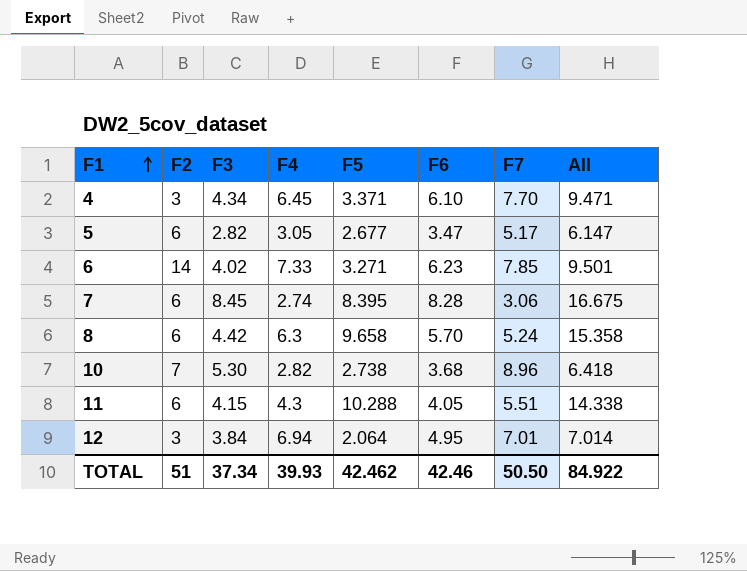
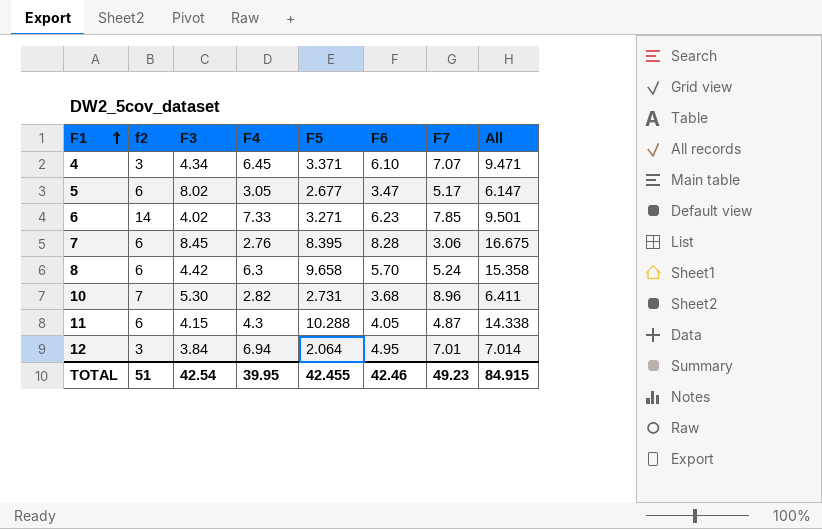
column name: F2 -> f2
4 | F7: 7.70 -> 7.07
5 | F3: 2.82 -> 8.02
7 | F4: 2.74 -> 2.76
10 | F5: 2.738 -> 2.731
10 | All: 6.418 -> 6.411
11 | F7: 5.51 -> 4.87
TOTAL | F3: 37.34 -> 42.54
TOTAL | F4: 39.93 -> 39.95
TOTAL | F5: 42.462 -> 42.455
TOTAL | F7: 50.50 -> 49.23
TOTAL | All: 84.922 -> 84.915

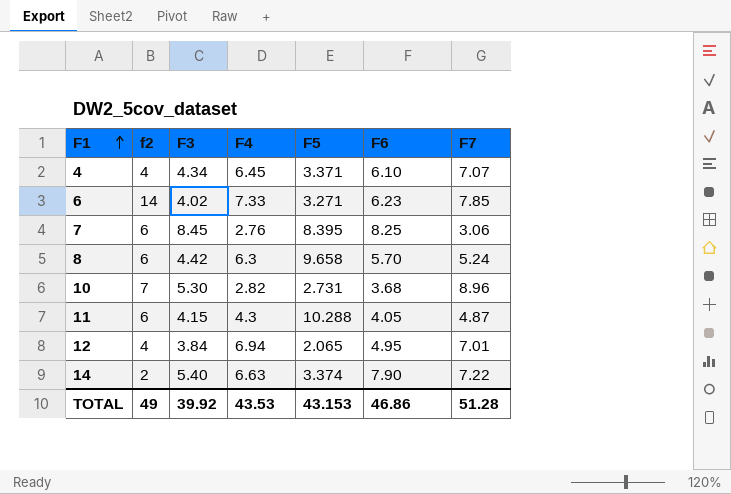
column All | formula: [F5] + [F6] -> none
row 5: 6 | 8.02 | 3.05 | 2.677 | 3.47 | 5.17 | 6.147 -> none
4 | f2: 3 -> 4
7 | F6: 8.28 -> 8.25
12 | f2: 3 -> 4
12 | F5: 2.064 -> 2.065
row 14: none -> 2 | 5.40 | 6.63 | 3.374 | 7.90 | 7.22
TOTAL | f2: 51 -> 49
TOTAL | F3: 42.54 -> 39.92
TOTAL | F4: 39.95 -> 43.53
TOTAL | F5: 42.455 -> 43.153
TOTAL | F6: 42.46 -> 46.86
TOTAL | F7: 49.23 -> 51.28

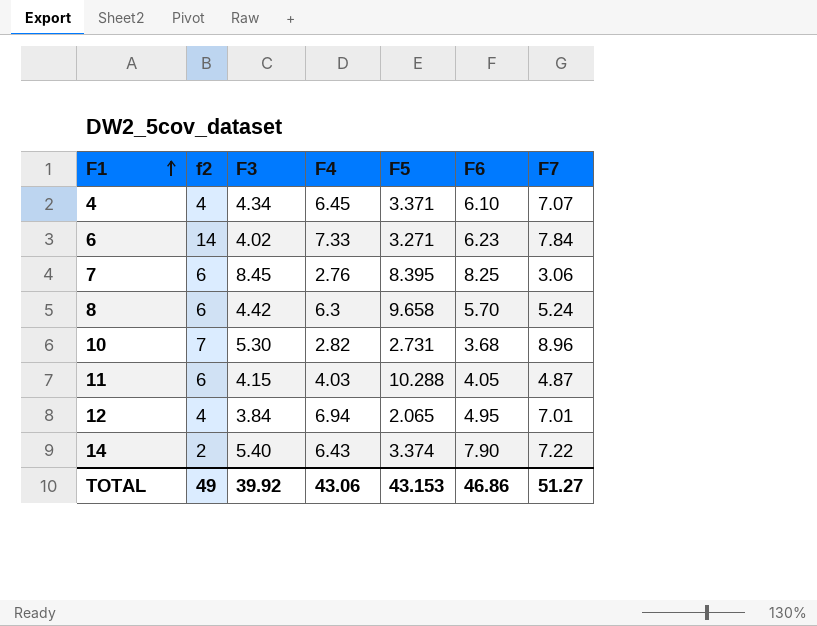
6 | F7: 7.85 -> 7.84
11 | F4: 4.3 -> 4.03
14 | F4: 6.63 -> 6.43
TOTAL | F4: 43.53 -> 43.06
TOTAL | F7: 51.28 -> 51.27

